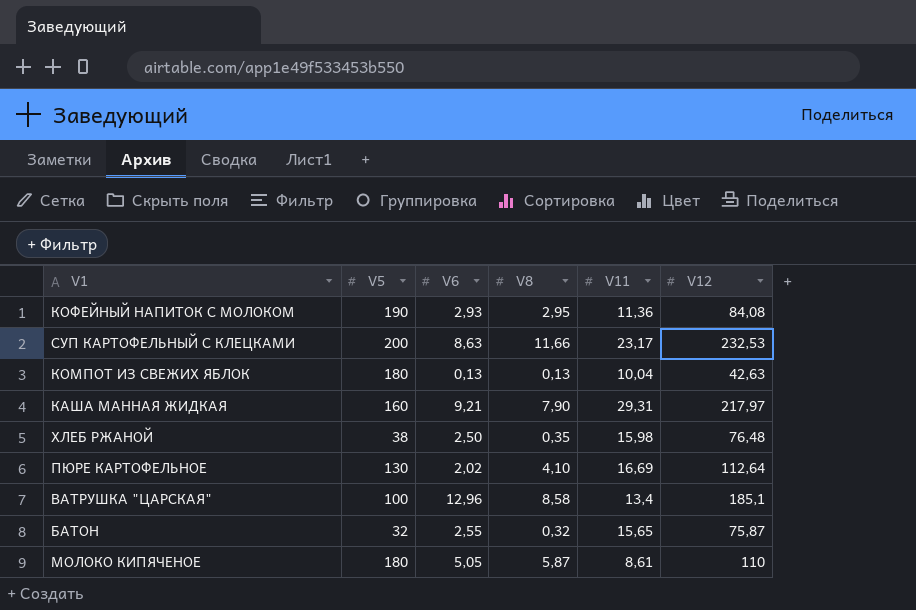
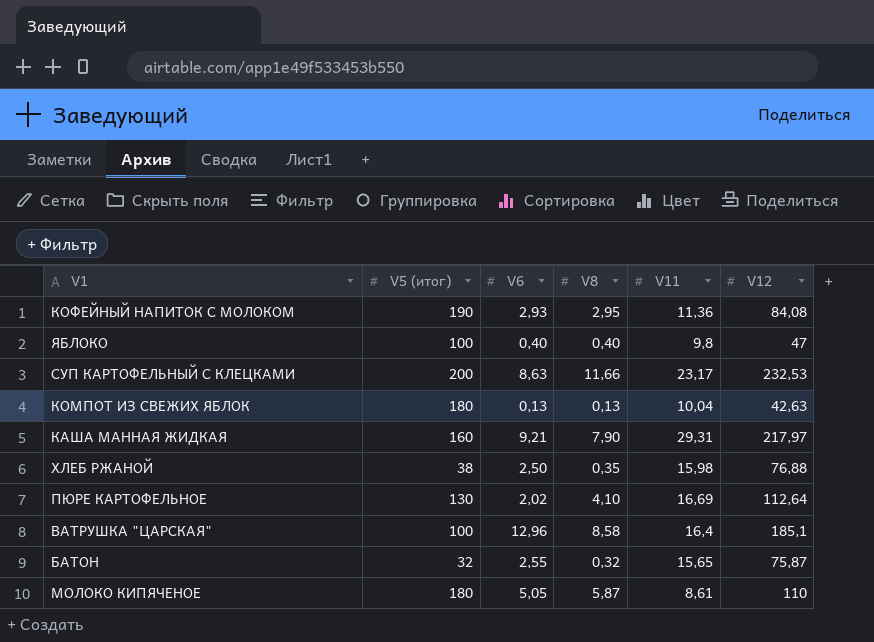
column name: V5 -> V5 (итог)
row ЯБЛОКО: none -> 100 | 0,40 | 0,40 | 9,8 | 47
ХЛЕБ РЖАНОЙ | V12: 76,48 -> 76,88
ВАТРУШКА "ЦАРСКАЯ" | V11: 13,4 -> 16,4

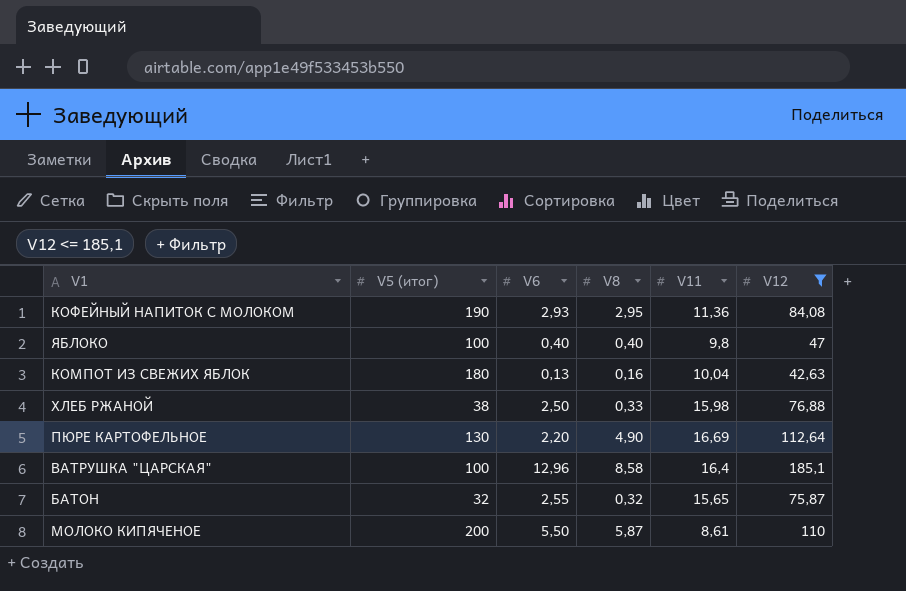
filter: none -> V12 <= 185,1
КОМПОТ ИЗ СВЕЖИХ ЯБЛОК | V8: 0,13 -> 0,16
ХЛЕБ РЖАНОЙ | V8: 0,35 -> 0,33
ПЮРЕ КАРТОФЕЛЬНОЕ | V6: 2,02 -> 2,20
ПЮРЕ КАРТОФЕЛЬНОЕ | V8: 4,10 -> 4,90
МОЛОКО КИПЯЧЕНОЕ | V5 (итог): 180 -> 200
МОЛОКО КИПЯЧЕНОЕ | V6: 5,05 -> 5,50

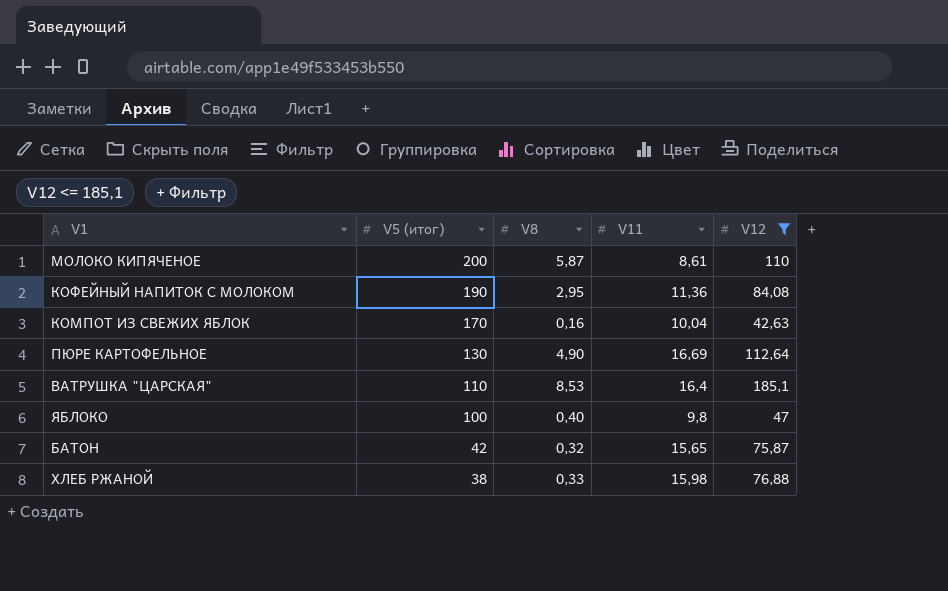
row order: none -> V5 (итог) descending
column V6 | position: 3 -> none
КОМПОТ ИЗ СВЕЖИХ ЯБЛОК | V5 (итог): 180 -> 170
ВАТРУШКА "ЦАРСКАЯ" | V5 (итог): 100 -> 110
ВАТРУШКА "ЦАРСКАЯ" | V8: 8,58 -> 8,53
БАТОН | V5 (итог): 32 -> 42

